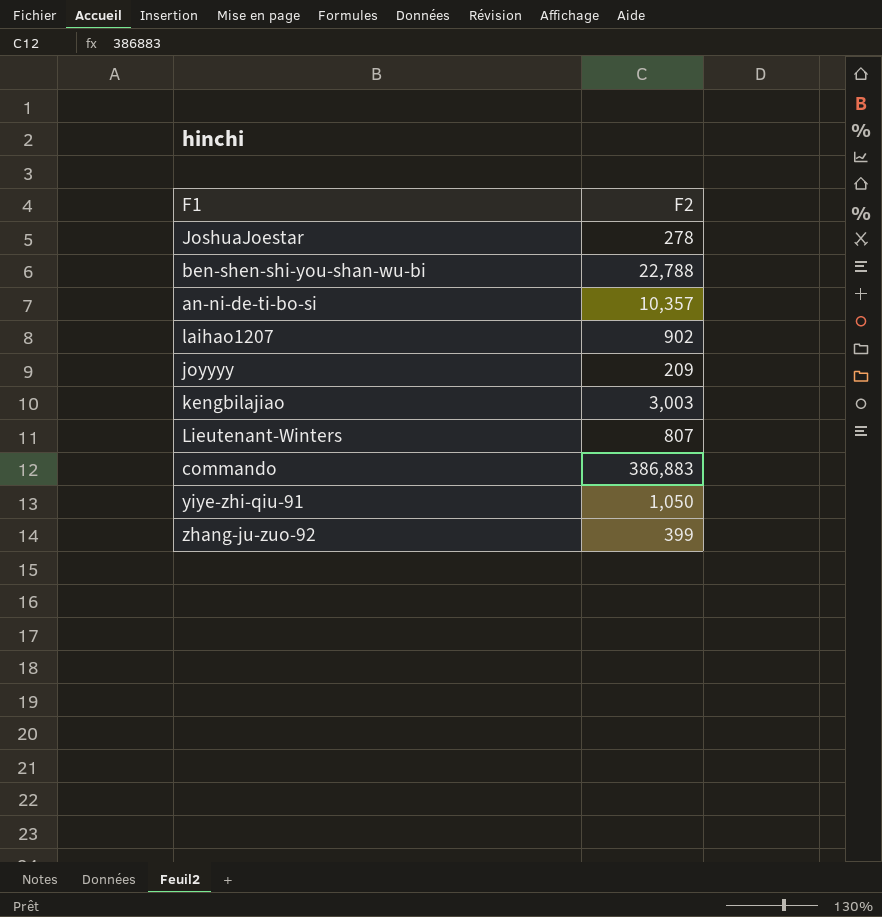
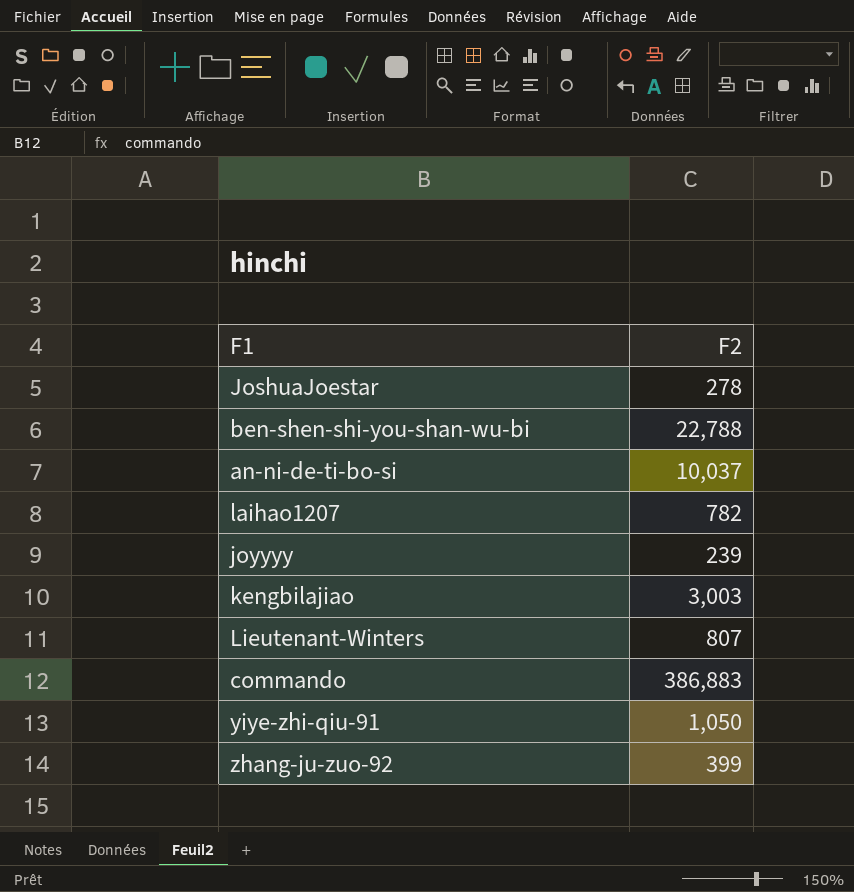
an-ni-de-ti-bo-si | F2: 10,357 -> 10,037
laihao1207 | F2: 902 -> 782
joyyyy | F2: 209 -> 239

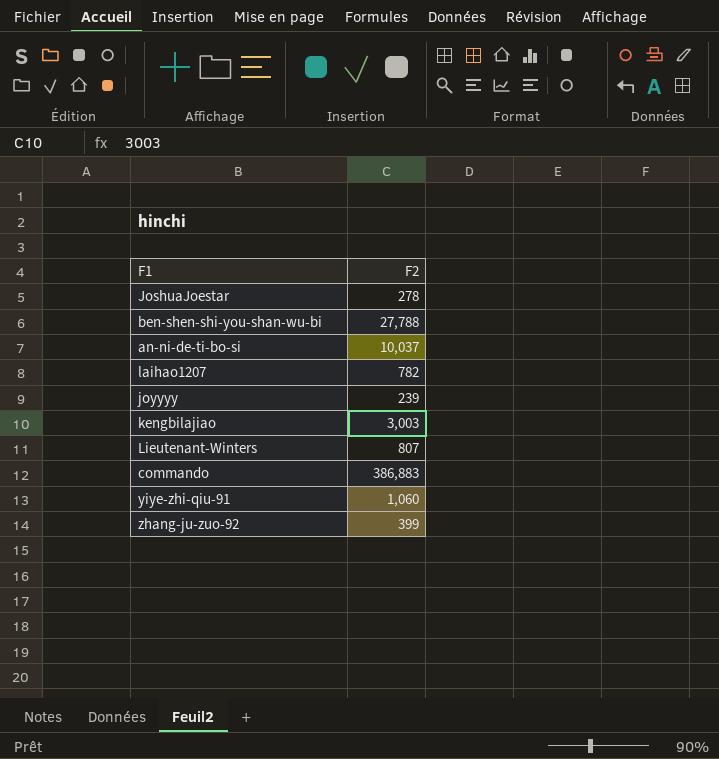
ben-shen-shi-you-shan-wu-bi | F2: 22,788 -> 27,788
yiye-zhi-qiu-91 | F2: 1,050 -> 1,060

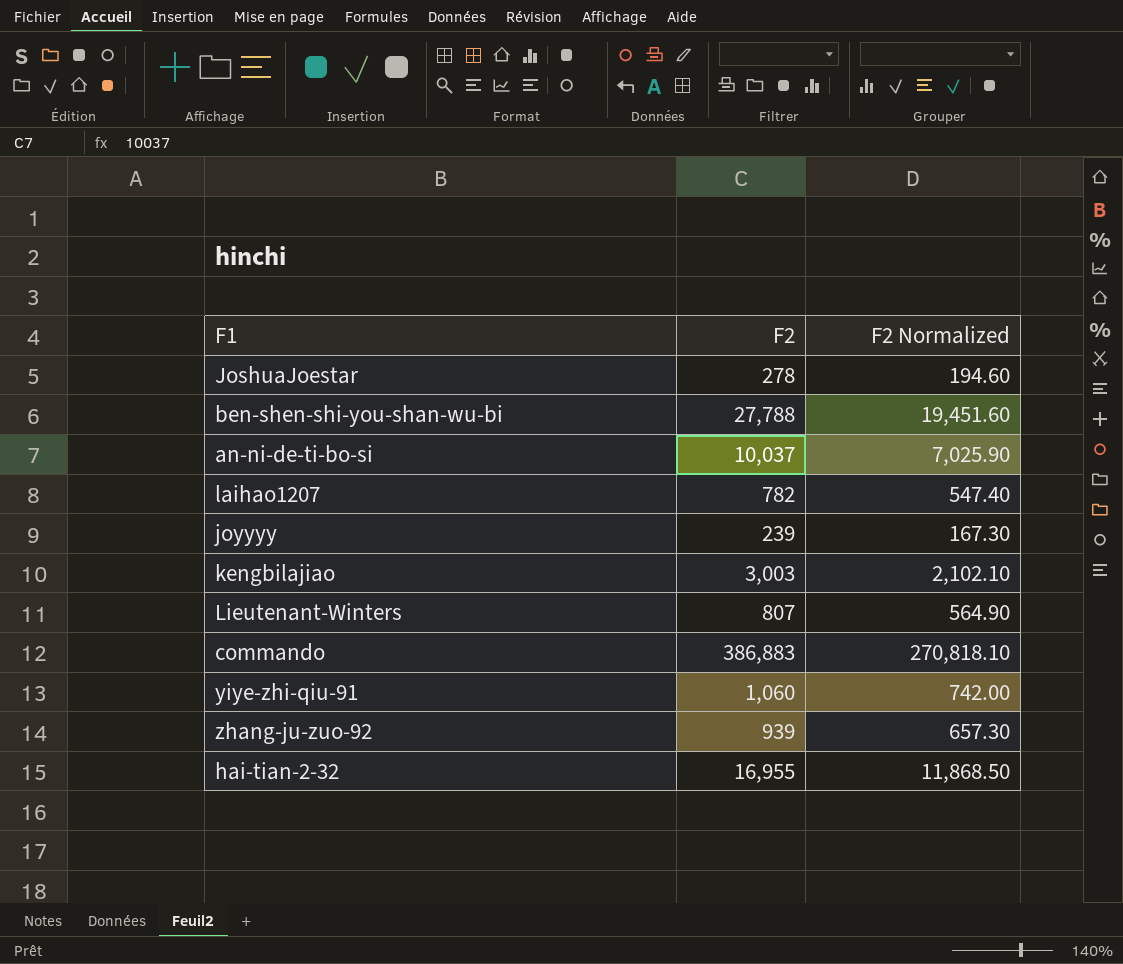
column F2 Normalized | formula: none -> [F2] * 0.7
zhang-ju-zuo-92 | F2: 399 -> 939
row hai-tian-2-32: none -> 16,955 | 11,868.50

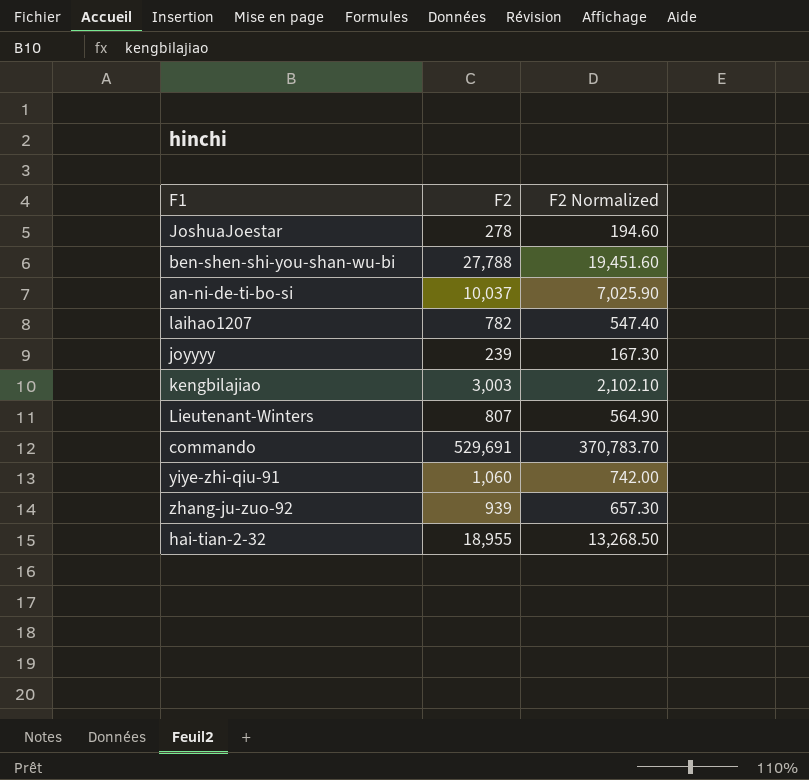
commando | F2: 386,883 -> 529,691
commando | F2 Normalized: 270,818.10 -> 370,783.70
hai-tian-2-32 | F2: 16,955 -> 18,955
hai-tian-2-32 | F2 Normalized: 11,868.50 -> 13,268.50

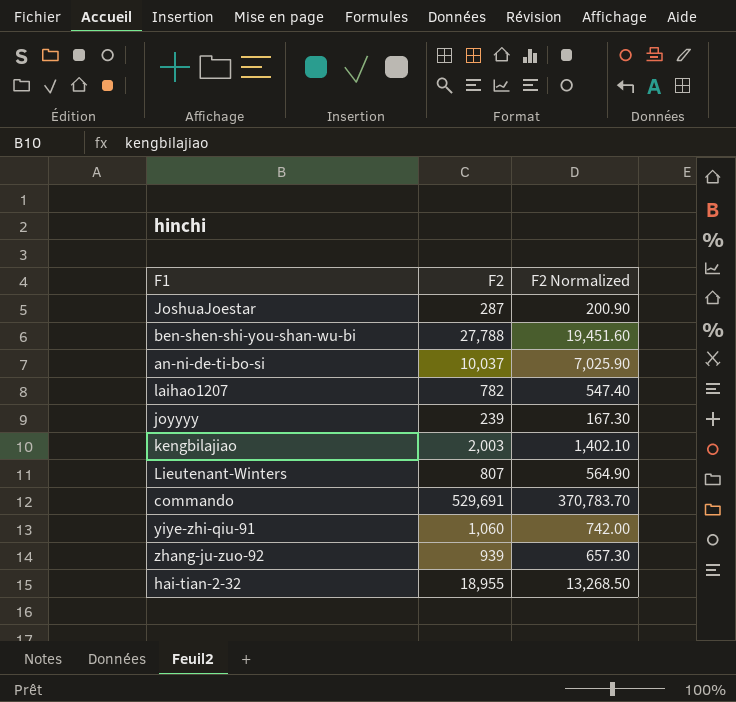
JoshuaJoestar | F2: 278 -> 287
JoshuaJoestar | F2 Normalized: 194.60 -> 200.90
kengbilajiao | F2: 3,003 -> 2,003
kengbilajiao | F2 Normalized: 2,102.10 -> 1,402.10

